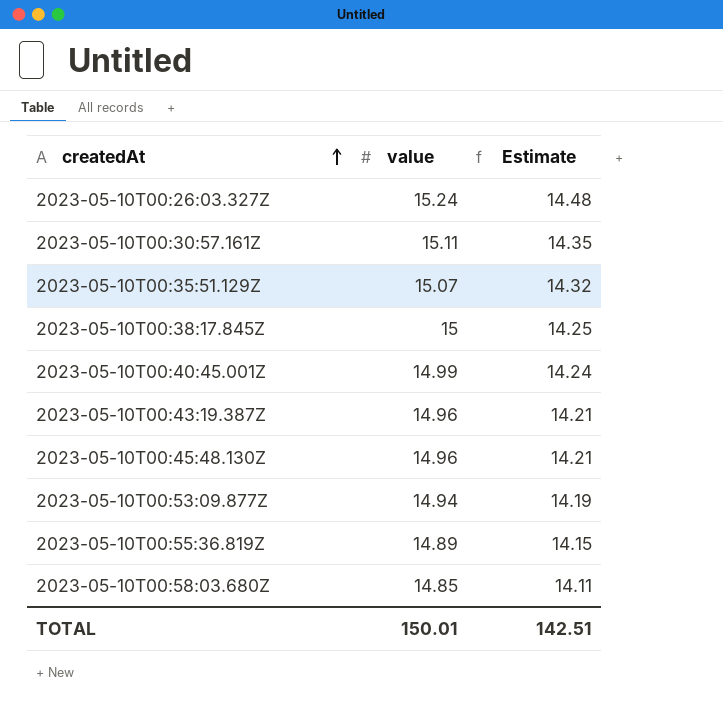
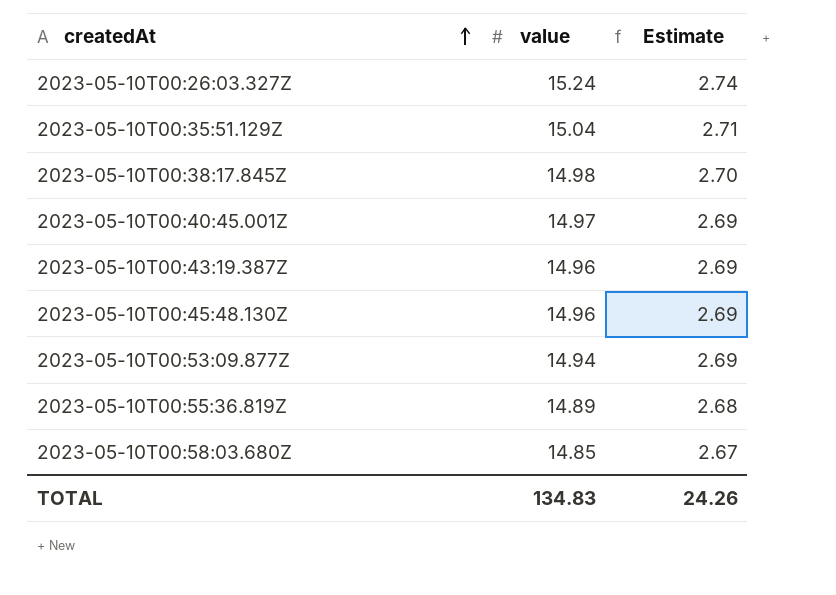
column Estimate | formula: [value] * 0.95 -> [value] * 0.18
row 2023-05-10T00:30:57.161Z: 15.11 | 14.35 -> none
2023-05-10T00:35:51.129Z | value: 15.07 -> 15.04
2023-05-10T00:38:17.845Z | value: 15 -> 14.98
2023-05-10T00:40:45.001Z | value: 14.99 -> 14.97
TOTAL | value: 150.01 -> 134.83
TOTAL | Estimate: 142.51 -> 24.26

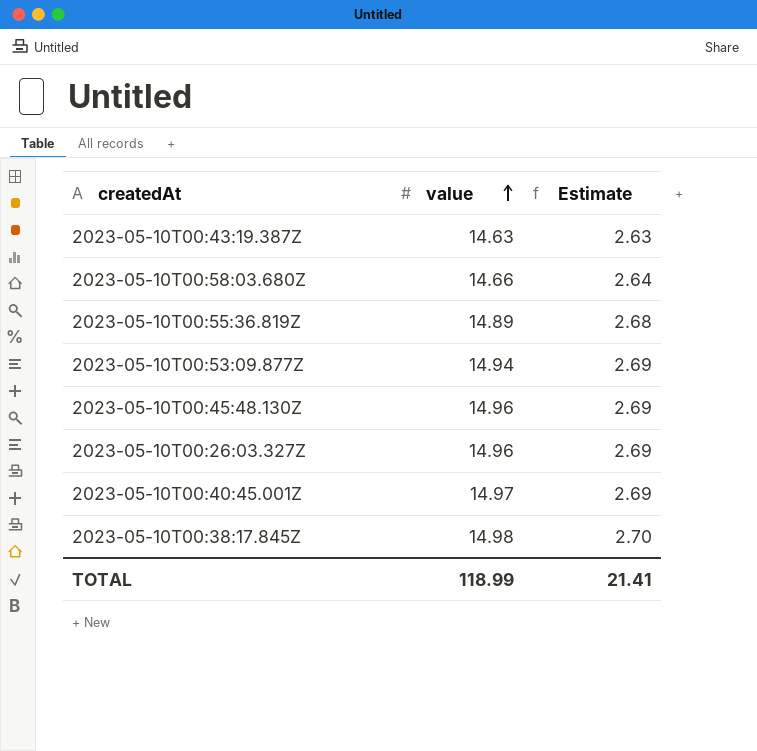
row order: createdAt ascending -> value ascending
row 2023-05-10T00:35:51.129Z: 15.04 | 2.71 -> none
2023-05-10T00:43:19.387Z | value: 14.96 -> 14.63
2023-05-10T00:43:19.387Z | Estimate: 2.69 -> 2.63
2023-05-10T00:58:03.680Z | value: 14.85 -> 14.66
2023-05-10T00:58:03.680Z | Estimate: 2.67 -> 2.64
2023-05-10T00:26:03.327Z | value: 15.24 -> 14.96
2023-05-10T00:26:03.327Z | Estimate: 2.74 -> 2.69
TOTAL | value: 134.83 -> 118.99
TOTAL | Estimate: 24.26 -> 21.41

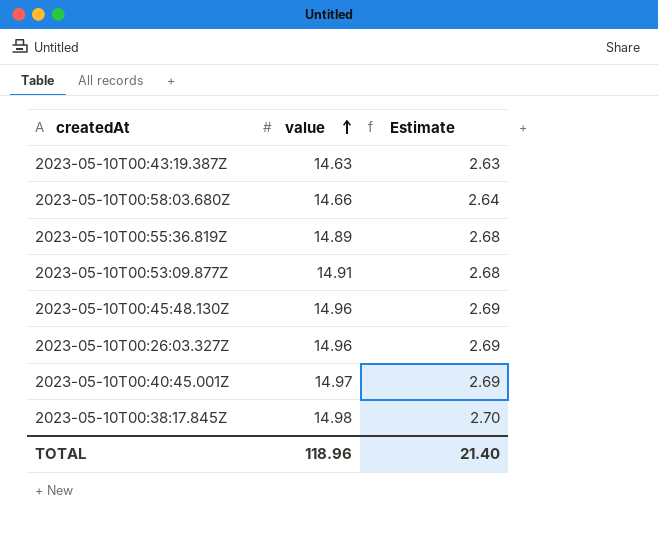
2023-05-10T00:53:09.877Z | value: 14.94 -> 14.91
2023-05-10T00:53:09.877Z | Estimate: 2.69 -> 2.68
TOTAL | value: 118.99 -> 118.96
TOTAL | Estimate: 21.41 -> 21.40

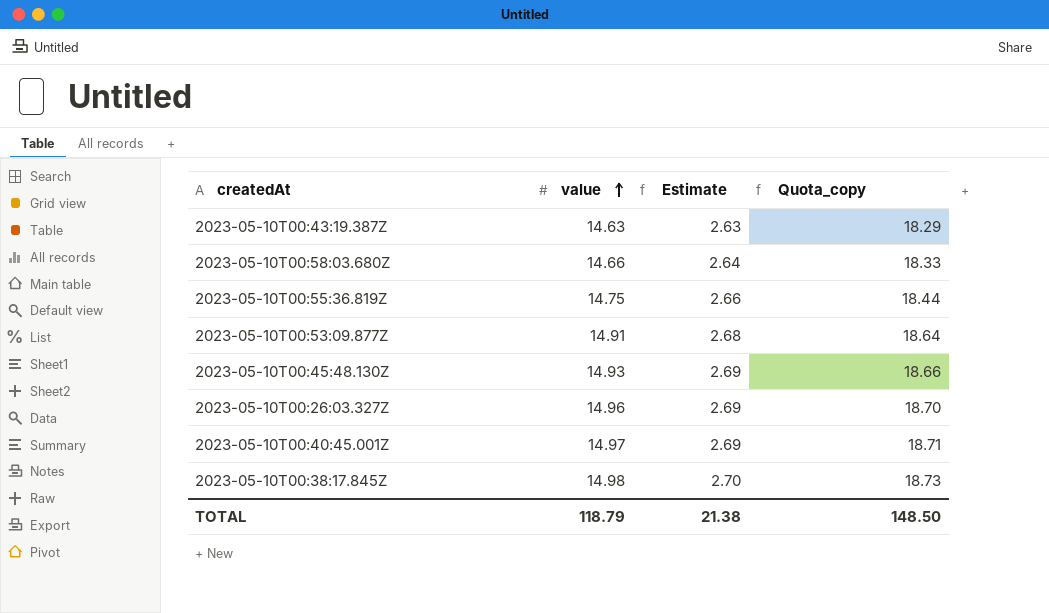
column Quota_copy | formula: none -> [value] * 1.25
2023-05-10T00:55:36.819Z | value: 14.89 -> 14.75
2023-05-10T00:55:36.819Z | Estimate: 2.68 -> 2.66
2023-05-10T00:45:48.130Z | value: 14.96 -> 14.93
TOTAL | value: 118.96 -> 118.79
TOTAL | Estimate: 21.40 -> 21.38

